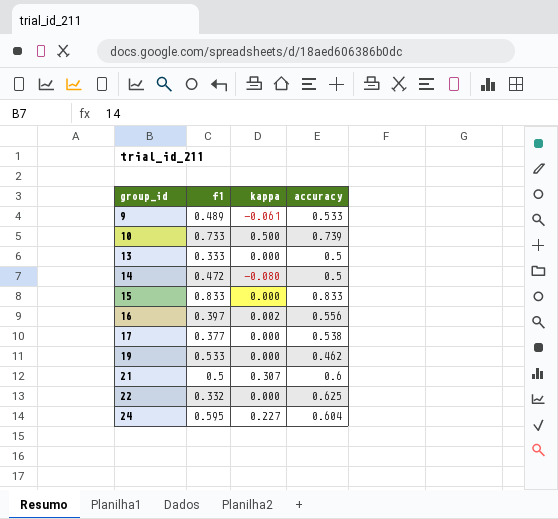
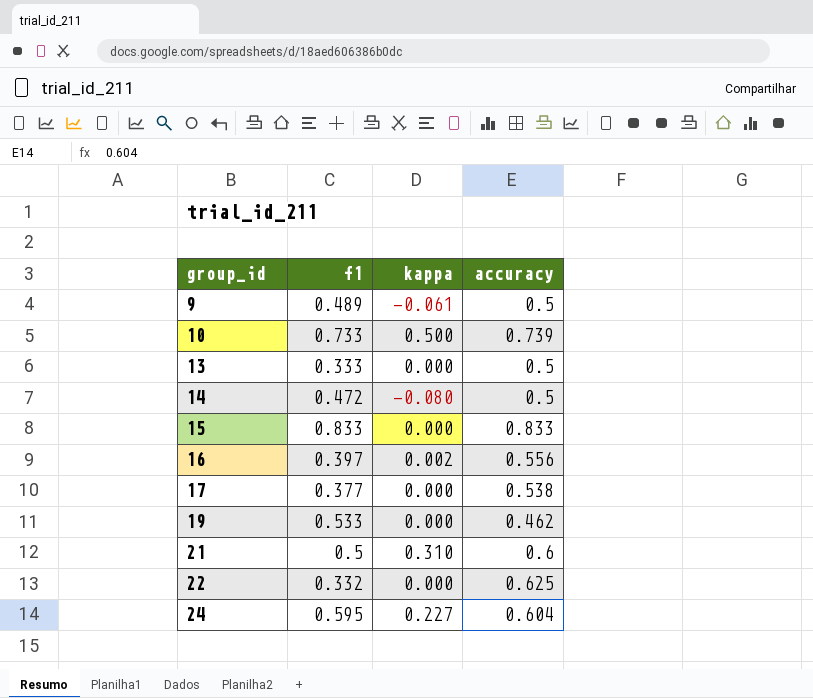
9 | accuracy: 0.533 -> 0.5
21 | kappa: 0.307 -> 0.310

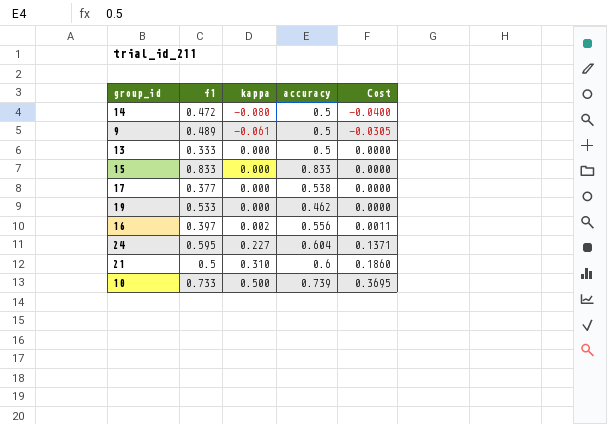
row order: group_id ascending -> kappa ascending
column Cost | formula: none -> [kappa] * [accuracy]
row 22: 0.332 | 0.000 | 0.625 -> none

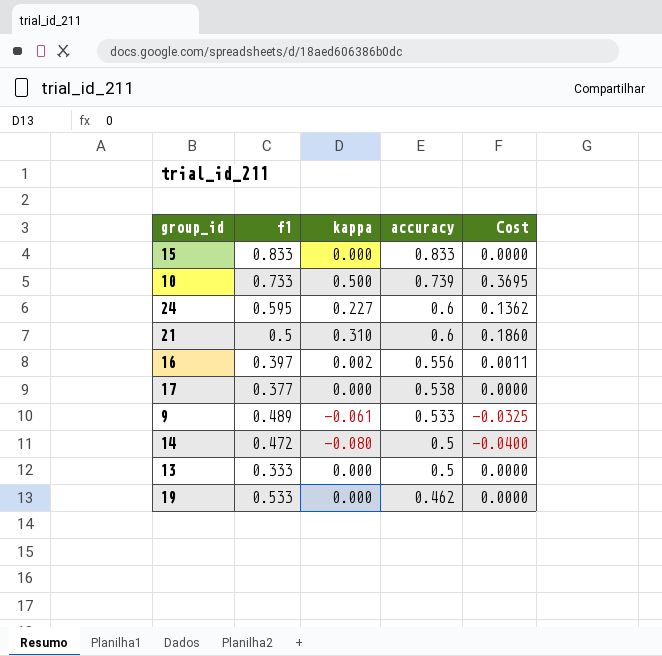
row order: kappa ascending -> accuracy descending
24 | accuracy: 0.604 -> 0.6
24 | Cost: 0.1371 -> 0.1362
9 | accuracy: 0.5 -> 0.533
9 | Cost: -0.0305 -> -0.0325

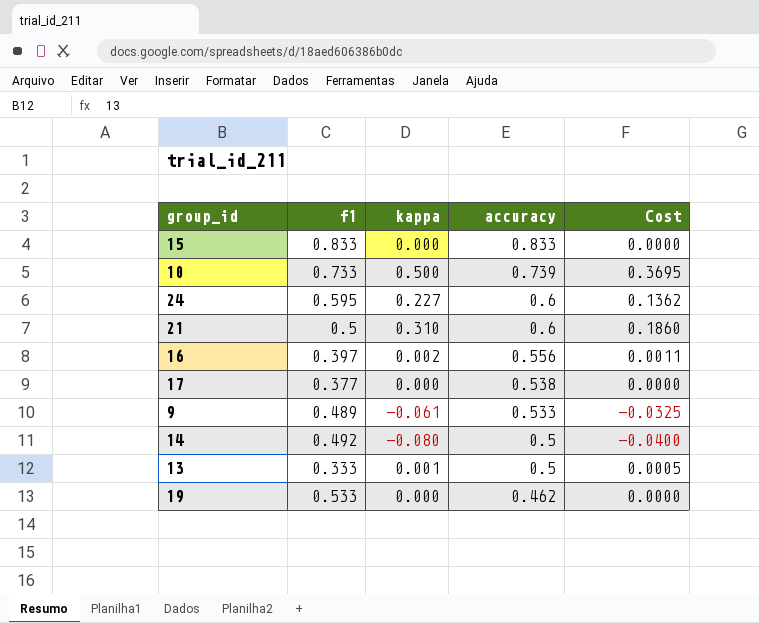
14 | f1: 0.472 -> 0.492
13 | kappa: 0.000 -> 0.001
13 | Cost: 0.0000 -> 0.0005

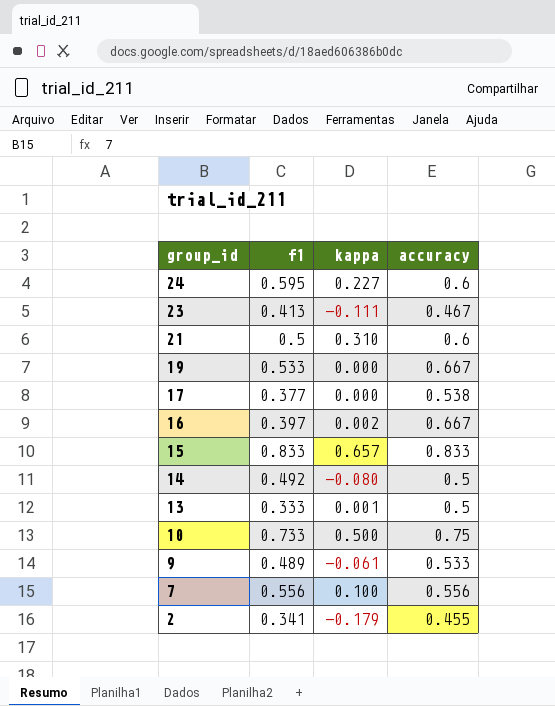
row order: accuracy descending -> group_id descending
column Cost | formula: [kappa] * [accuracy] -> none
row 23: none -> 0.413 | -0.111 | 0.467
19 | accuracy: 0.462 -> 0.667
16 | accuracy: 0.556 -> 0.667
15 | kappa: 0.000 -> 0.657
10 | accuracy: 0.739 -> 0.75
row 7: none -> 0.556 | 0.100 | 0.556
row 2: none -> 0.341 | -0.179 | 0.455

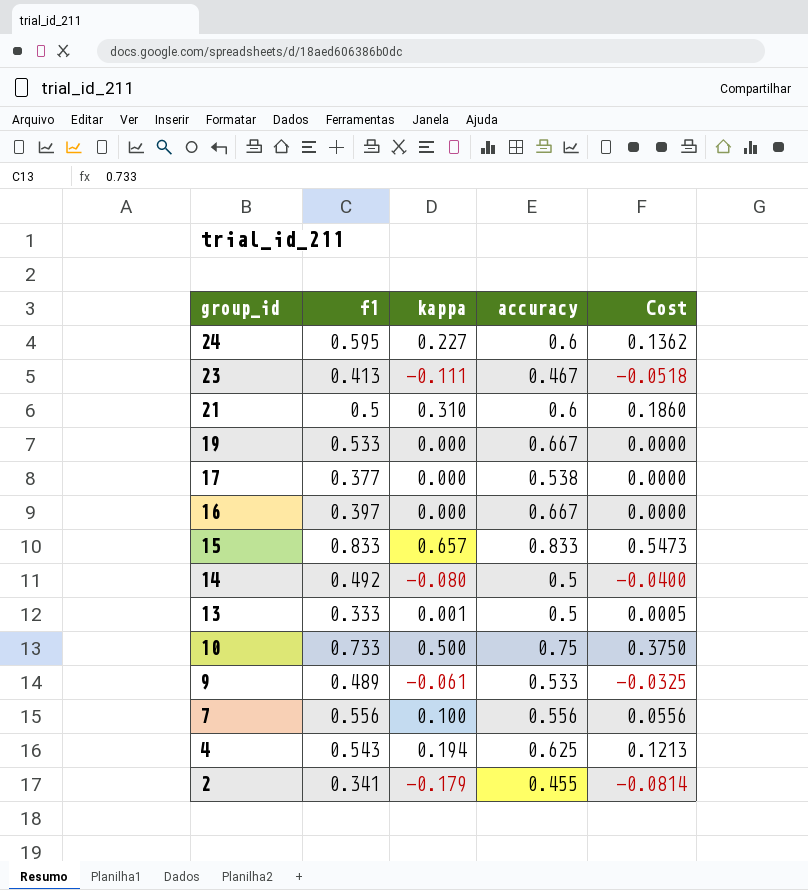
column Cost | formula: none -> [kappa] * [accuracy]
16 | kappa: 0.002 -> 0.000
row 4: none -> 0.543 | 0.194 | 0.625 | 0.1213

